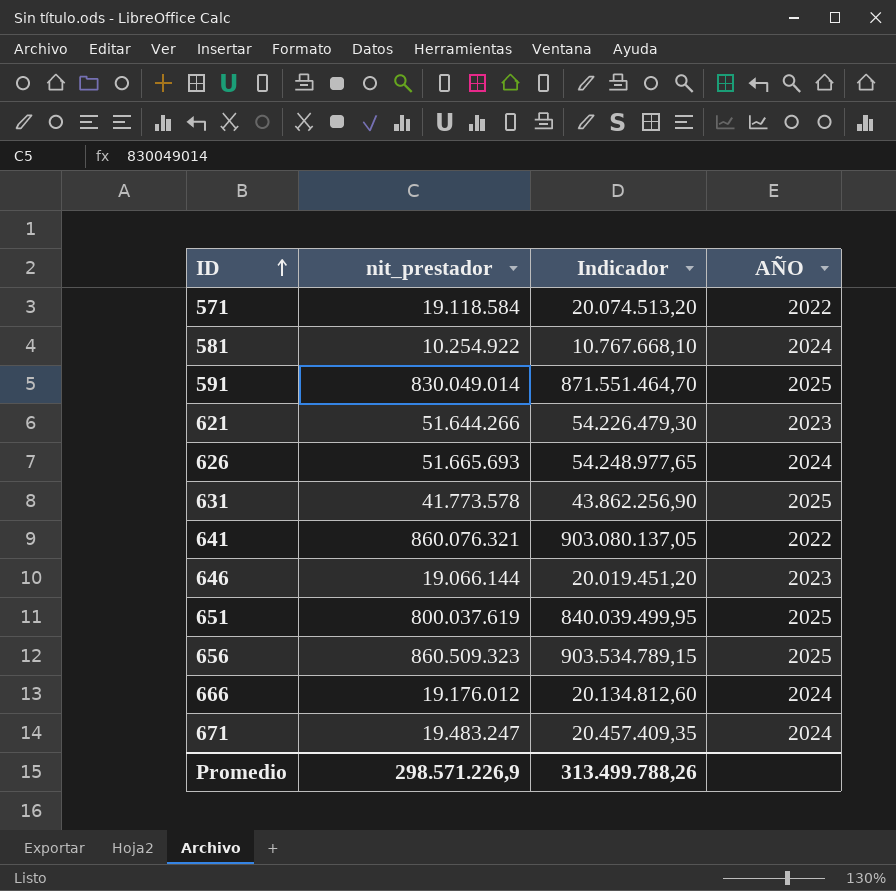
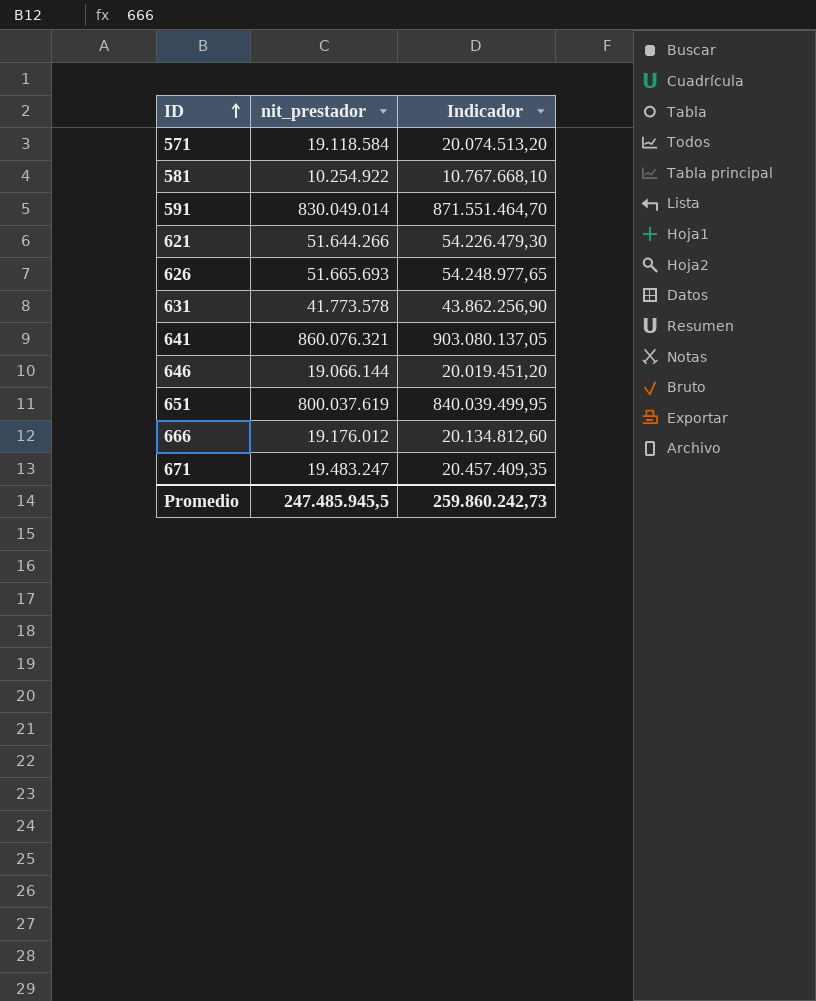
column AÑO | position: 4 -> none
row 656: 860.509.323 | 903.534.789,15 | 2025 -> none
Promedio | nit_prestador: 298.571.226,9 -> 247.485.945,5
Promedio | Indicador: 313.499.788,26 -> 259.860.242,73

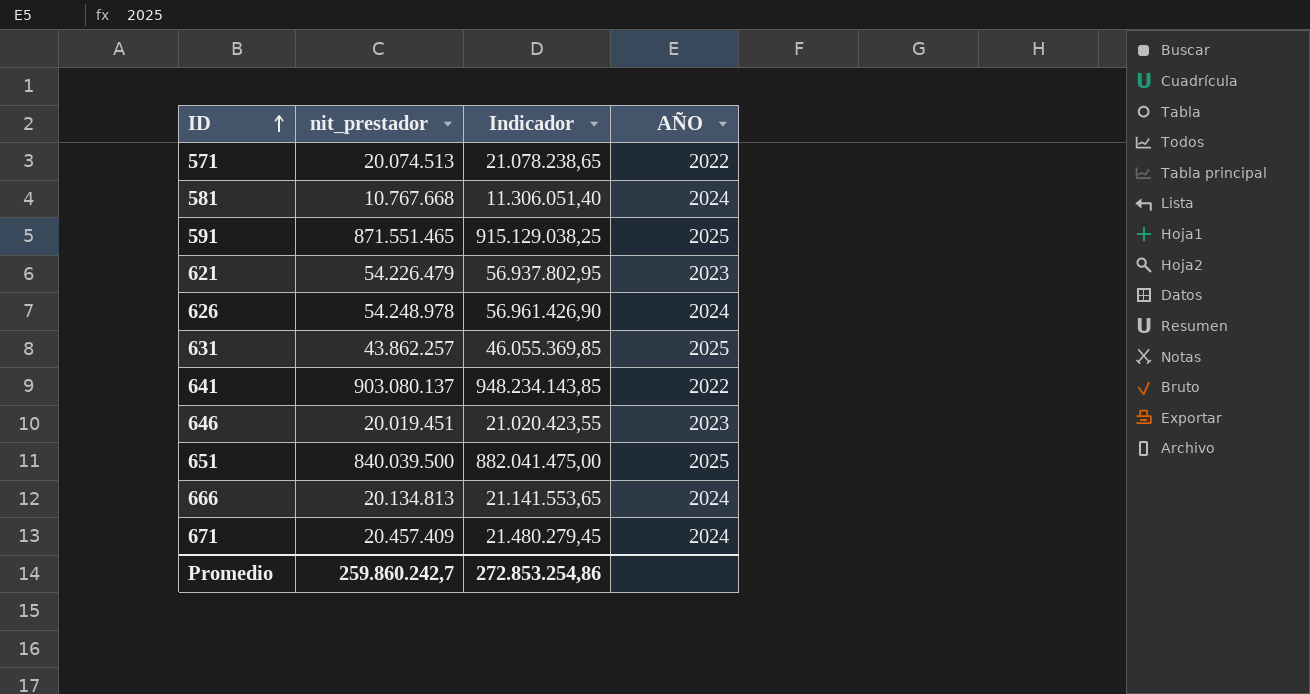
column AÑO | position: none -> 4
571 | nit_prestador: 19.118.584 -> 20.074.513
571 | Indicador: 20.074.513,20 -> 21.078.238,65
581 | nit_prestador: 10.254.922 -> 10.767.668
581 | Indicador: 10.767.668,10 -> 11.306.051,40
591 | nit_prestador: 830.049.014 -> 871.551.465
591 | Indicador: 871.551.464,70 -> 915.129.038,25
621 | nit_prestador: 51.644.266 -> 54.226.479
621 | Indicador: 54.226.479,30 -> 56.937.802,95
626 | nit_prestador: 51.665.693 -> 54.248.978
626 | Indicador: 54.248.977,65 -> 56.961.426,90
631 | nit_prestador: 41.773.578 -> 43.862.257
631 | Indicador: 43.862.256,90 -> 46.055.369,85
641 | nit_prestador: 860.076.321 -> 903.080.137
641 | Indicador: 903.080.137,05 -> 948.234.143,85
646 | nit_prestador: 19.066.144 -> 20.019.451
646 | Indicador: 20.019.451,20 -> 21.020.423,55
651 | nit_prestador: 800.037.619 -> 840.039.500
651 | Indicador: 840.039.499,95 -> 882.041.475,00
666 | nit_prestador: 19.176.012 -> 20.134.813
666 | Indicador: 20.134.812,60 -> 21.141.553,65
671 | nit_prestador: 19.483.247 -> 20.457.409
671 | Indicador: 20.457.409,35 -> 21.480.279,45
Promedio | nit_prestador: 247.485.945,5 -> 259.860.242,7
Promedio | Indicador: 259.860.242,73 -> 272.853.254,86

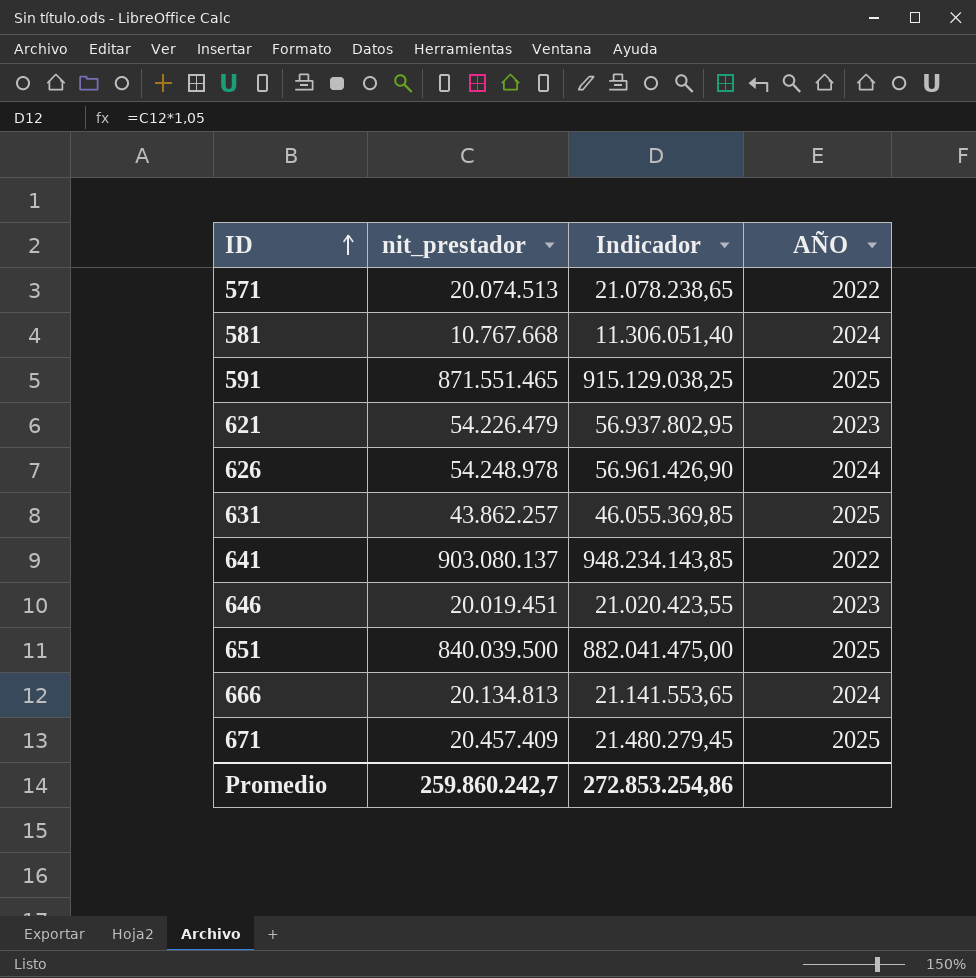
671 | AÑO: 2024 -> 2025

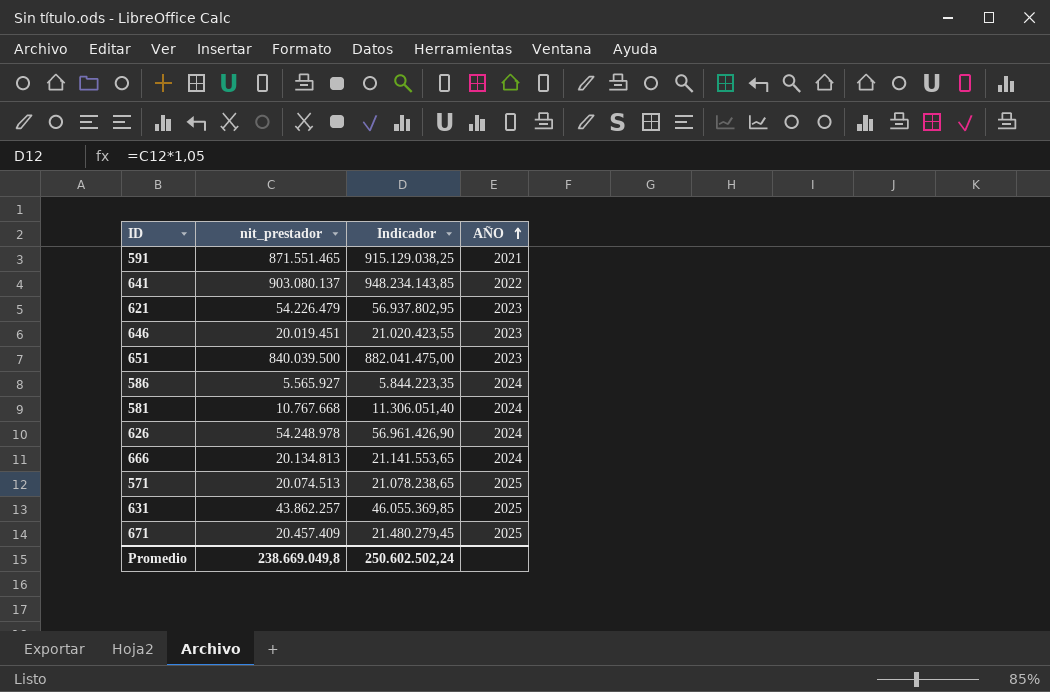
row order: ID ascending -> AÑO ascending
591 | AÑO: 2025 -> 2021
651 | AÑO: 2025 -> 2023
row 586: none -> 5.565.927 | 5.844.223,35 | 2024
571 | AÑO: 2022 -> 2025
Promedio | nit_prestador: 259.860.242,7 -> 238.669.049,8
Promedio | Indicador: 272.853.254,86 -> 250.602.502,24

